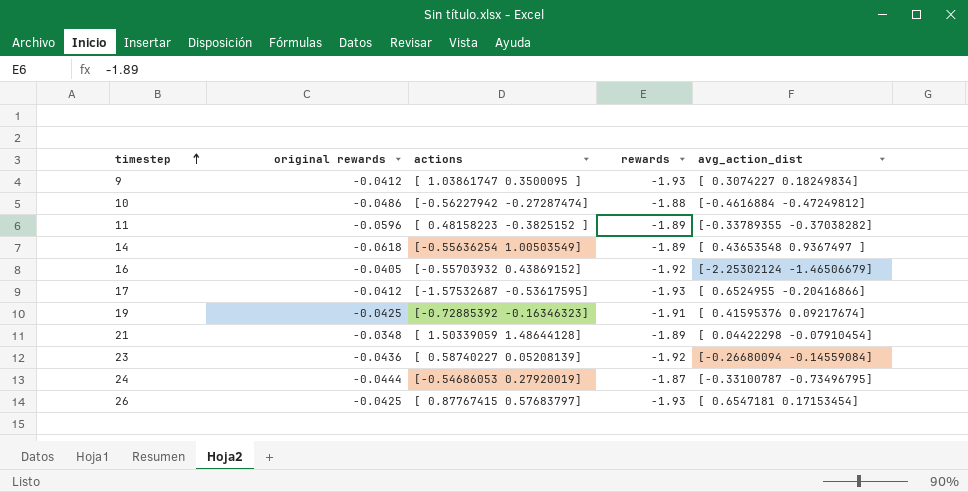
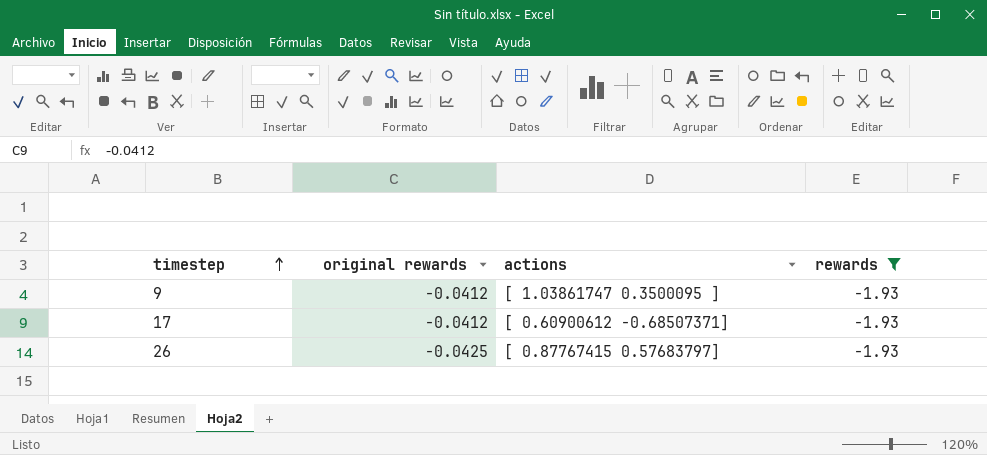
filter: none -> rewards = -1.93
column avg_action_dist | position: 5 -> none
17 | actions: [-1.57532687 -0.53617595] -> [ 0.60900612 -0.68507371]

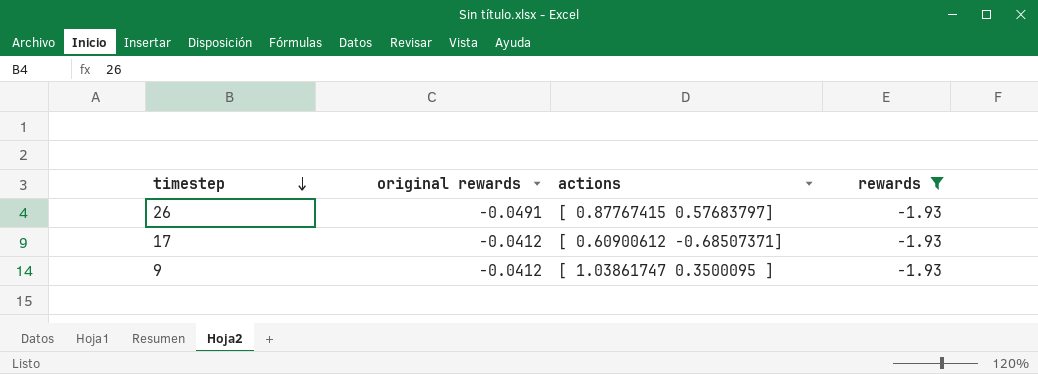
row order: timestep ascending -> timestep descending
26 | original rewards: -0.0425 -> -0.0491

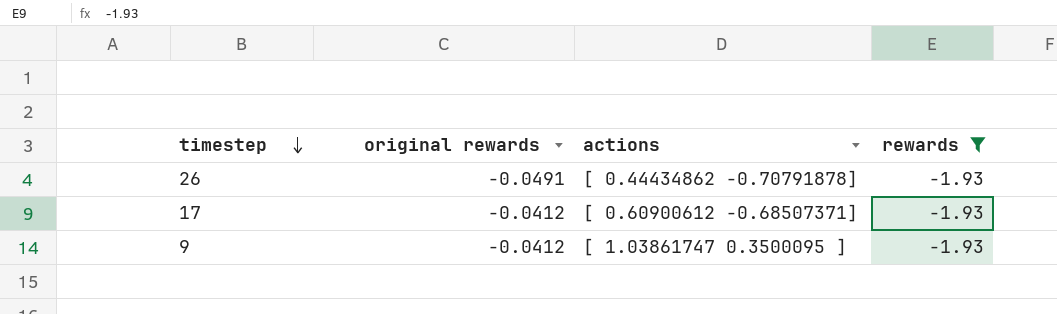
26 | actions: [ 0.87767415 0.57683797] -> [ 0.44434862 -0.70791878]

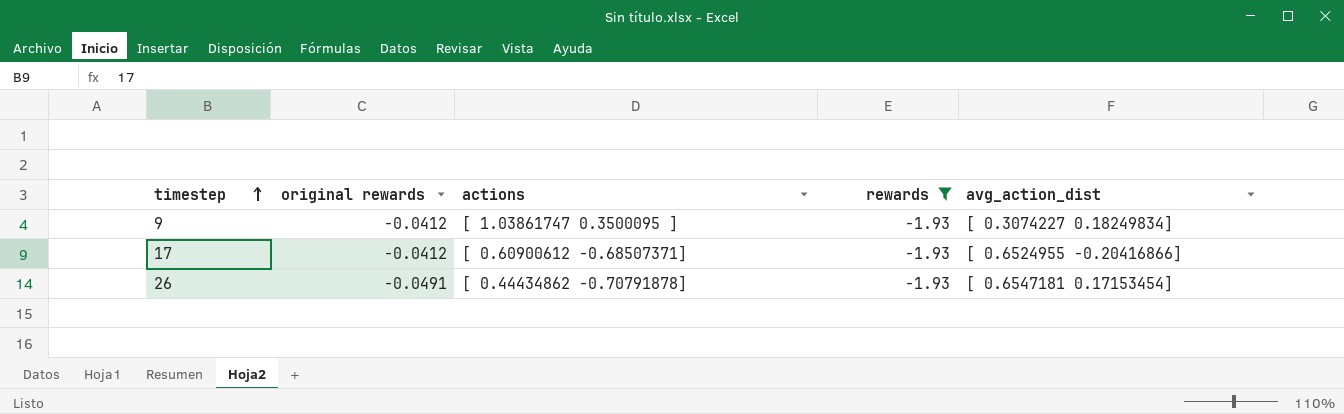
row order: timestep descending -> timestep ascending
column avg_action_dist | position: none -> 5

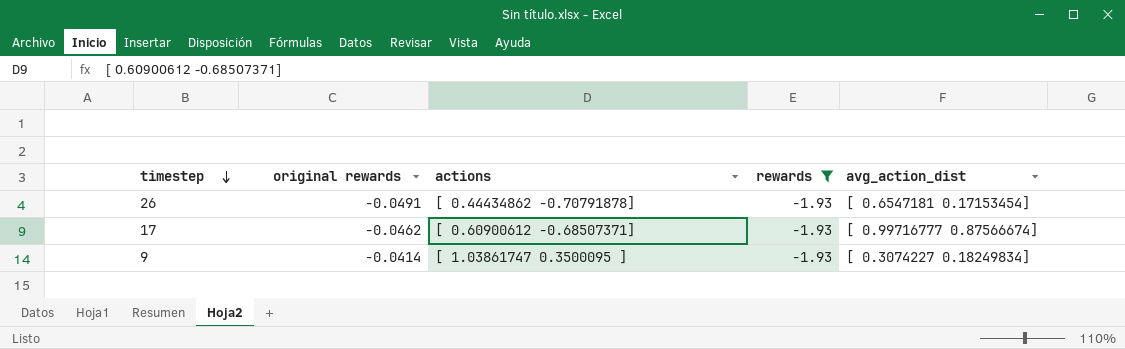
row order: timestep ascending -> timestep descending
17 | original rewards: -0.0412 -> -0.0462
17 | avg_action_dist: [ 0.6524955 -0.20416866] -> [ 0.99716777 0.87566674]
9 | original rewards: -0.0412 -> -0.0414

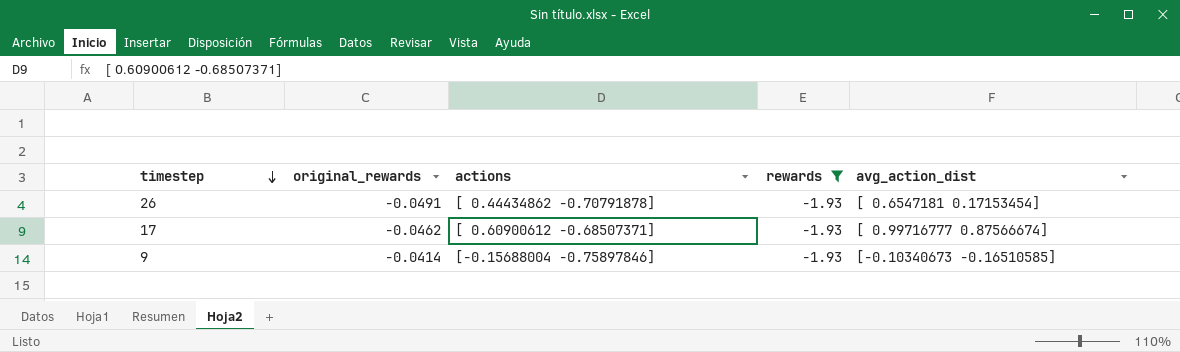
column name: original rewards -> original_rewards
9 | actions: [ 1.03861747 0.3500095 ] -> [-0.15688004 -0.75897846]
9 | avg_action_dist: [ 0.3074227 0.18249834] -> [-0.10340673 -0.16510585]

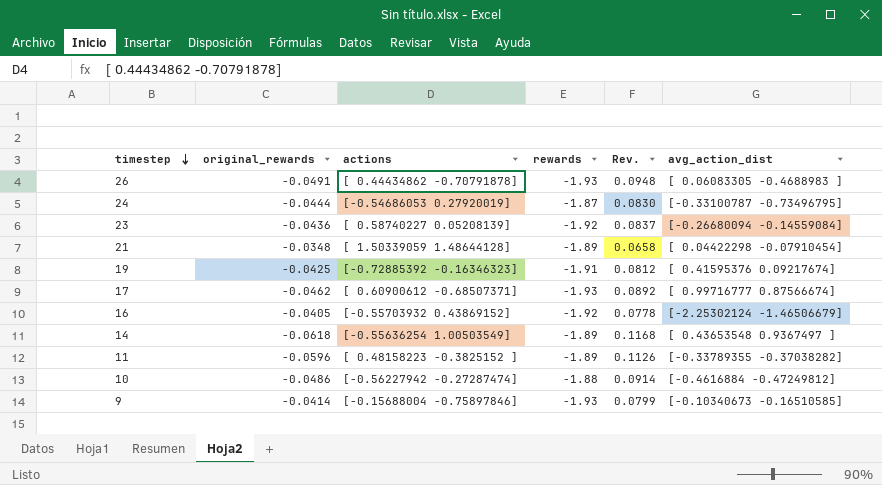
filter: rewards = -1.93 -> none
column Rev. | formula: none -> [original_rewards] * [rewards]
26 | avg_action_dist: [ 0.6547181 0.17153454] -> [ 0.06083305 -0.4688983 ]

